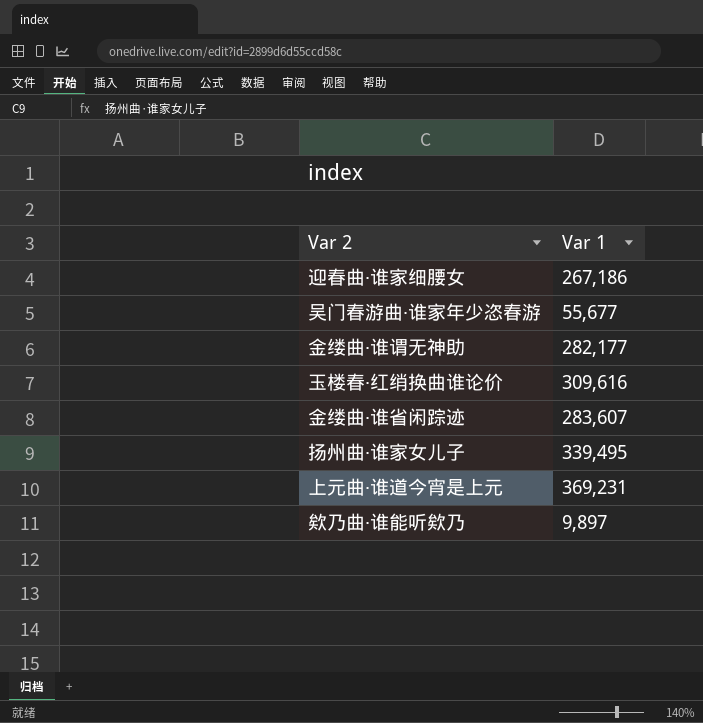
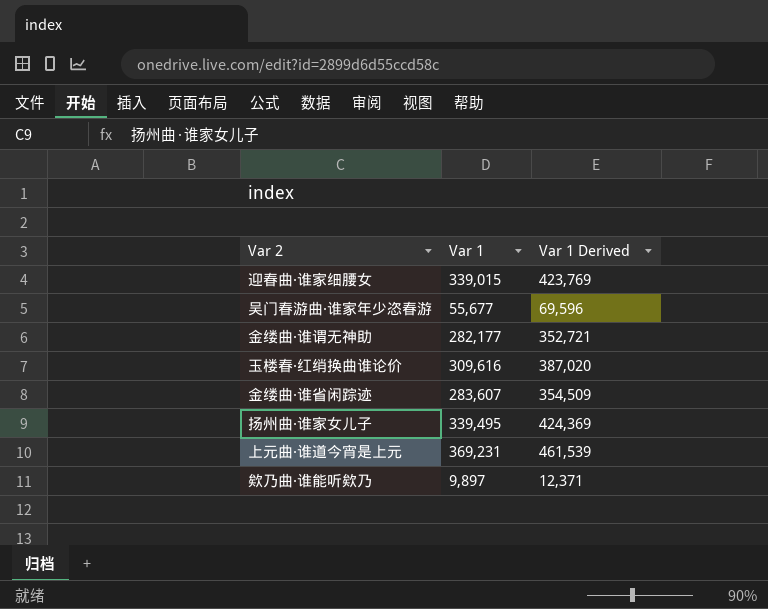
column Var 1 Derived | formula: none -> [Var 1] * 1.25
迎春曲·谁家细腰女 | Var 1: 267,186 -> 339,015

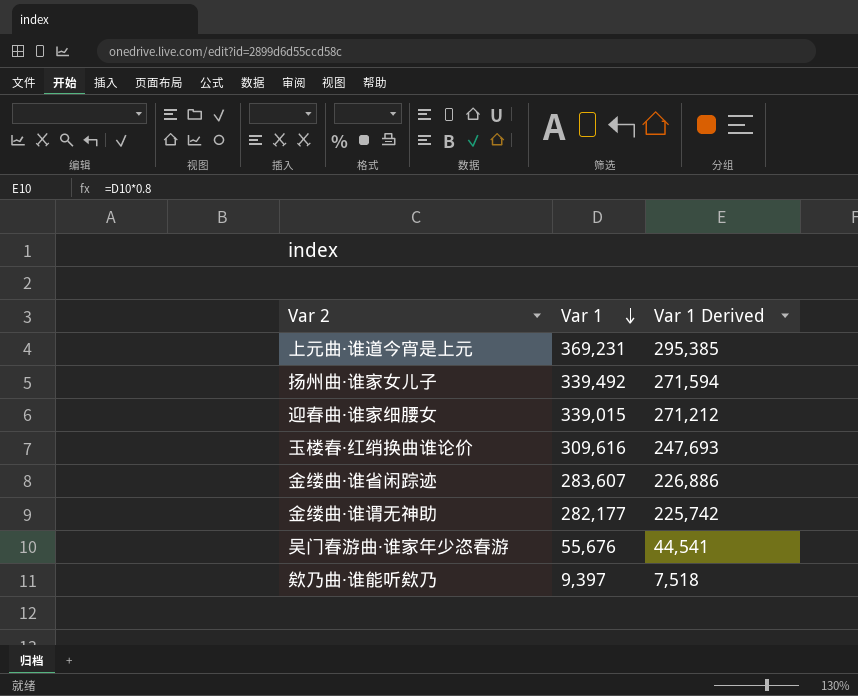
row order: none -> Var 1 descending
column Var 1 Derived | formula: [Var 1] * 1.25 -> [Var 1] * 0.8
扬州曲·谁家女儿子 | Var 1: 339,495 -> 339,492
吴门春游曲·谁家年少恣春游 | Var 1: 55,677 -> 55,676
欸乃曲·谁能听欸乃 | Var 1: 9,897 -> 9,397

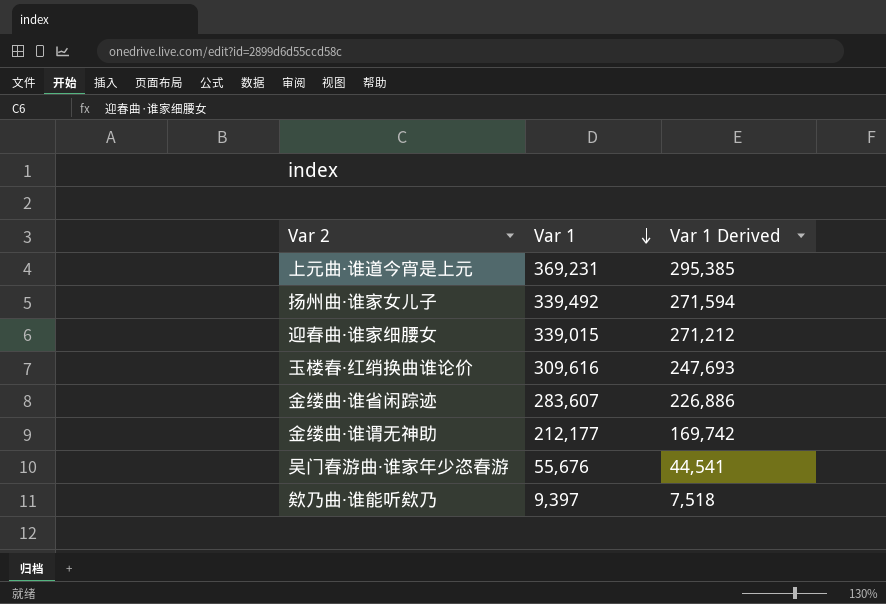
金缕曲·谁谓无神助 | Var 1: 282,177 -> 212,177
金缕曲·谁谓无神助 | Var 1 Derived: 225,742 -> 169,742

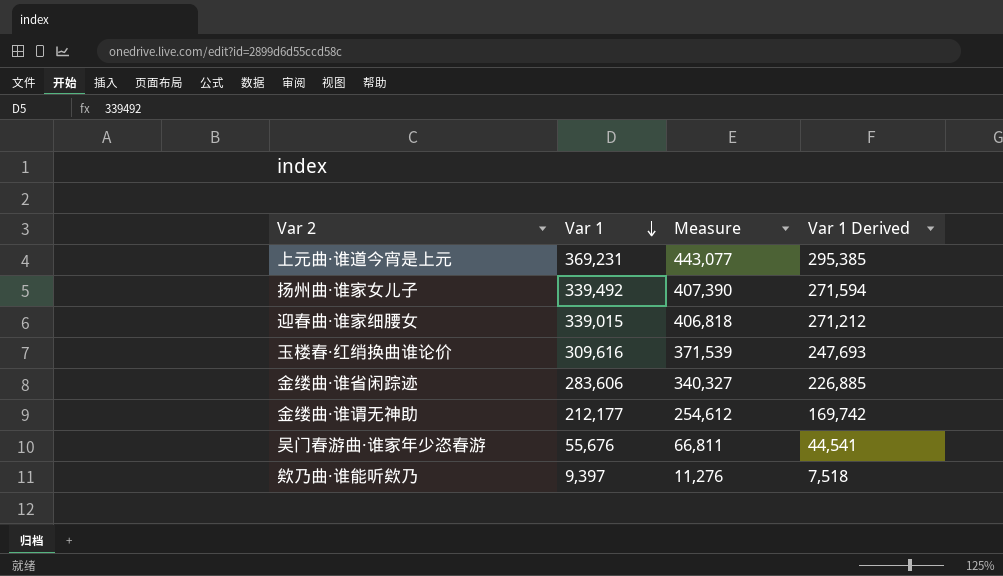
column Measure | formula: none -> [Var 1] * 1.2
金缕曲·谁省闲踪迹 | Var 1: 283,607 -> 283,606
金缕曲·谁省闲踪迹 | Var 1 Derived: 226,886 -> 226,885

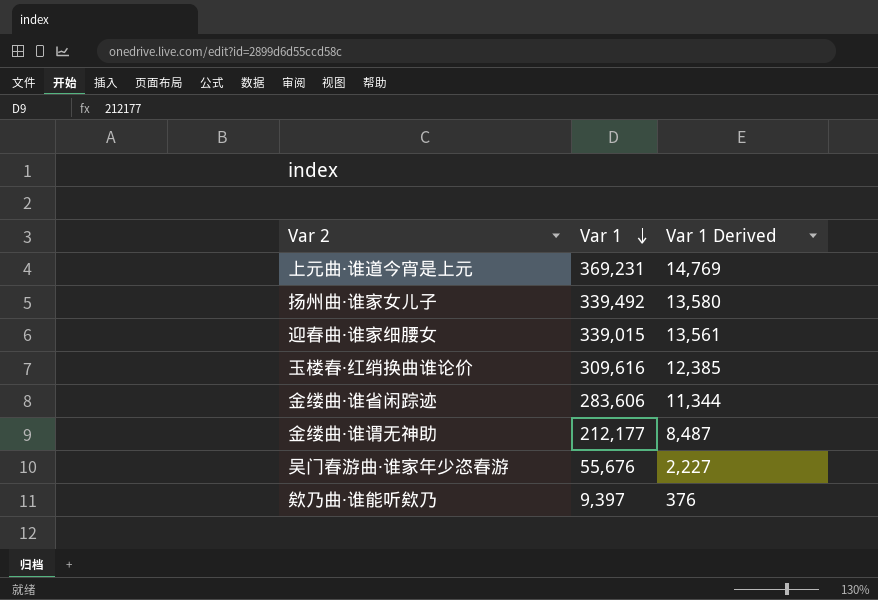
column Measure | formula: [Var 1] * 1.2 -> none
column Var 1 Derived | formula: [Var 1] * 0.8 -> [Var 1] * 0.04

